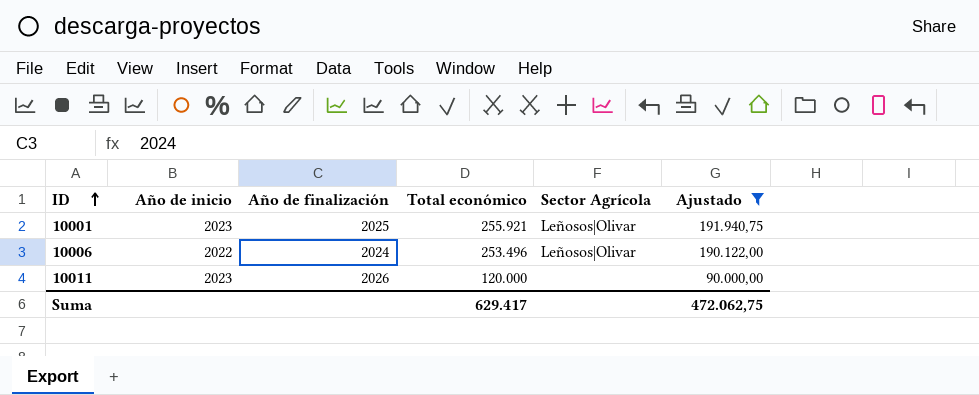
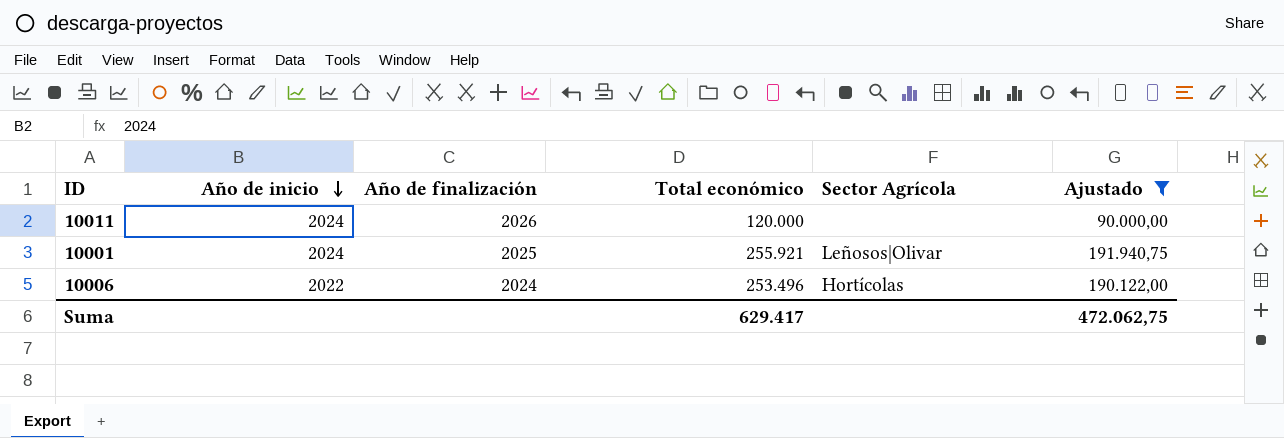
row order: ID ascending -> Año de inicio descending
10011 | Año de inicio: 2023 -> 2024
10001 | Año de inicio: 2023 -> 2024
10006 | Sector Agrícola: Leñosos|Olivar -> Hortícolas

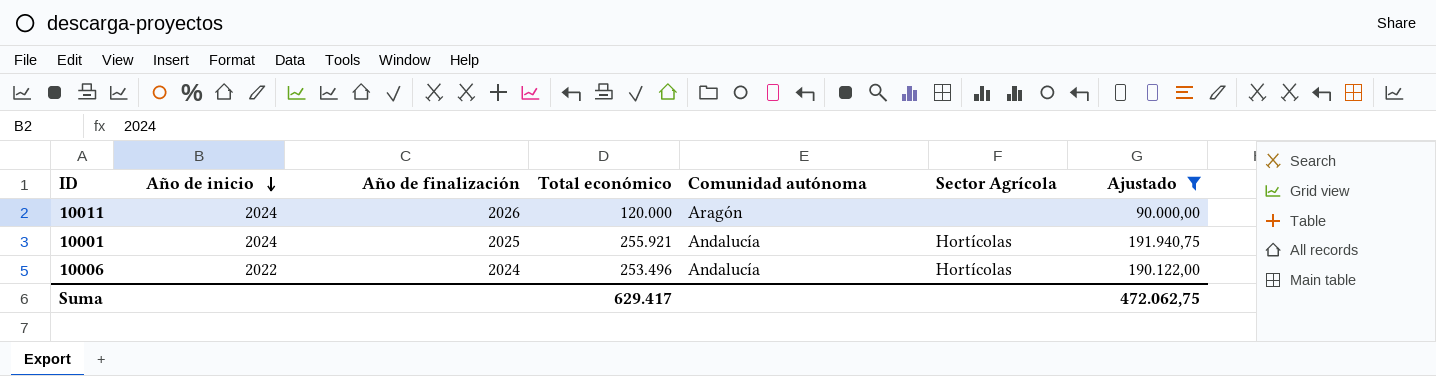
column Comunidad autónoma | position: none -> 5
10001 | Sector Agrícola: Leñosos|Olivar -> Hortícolas

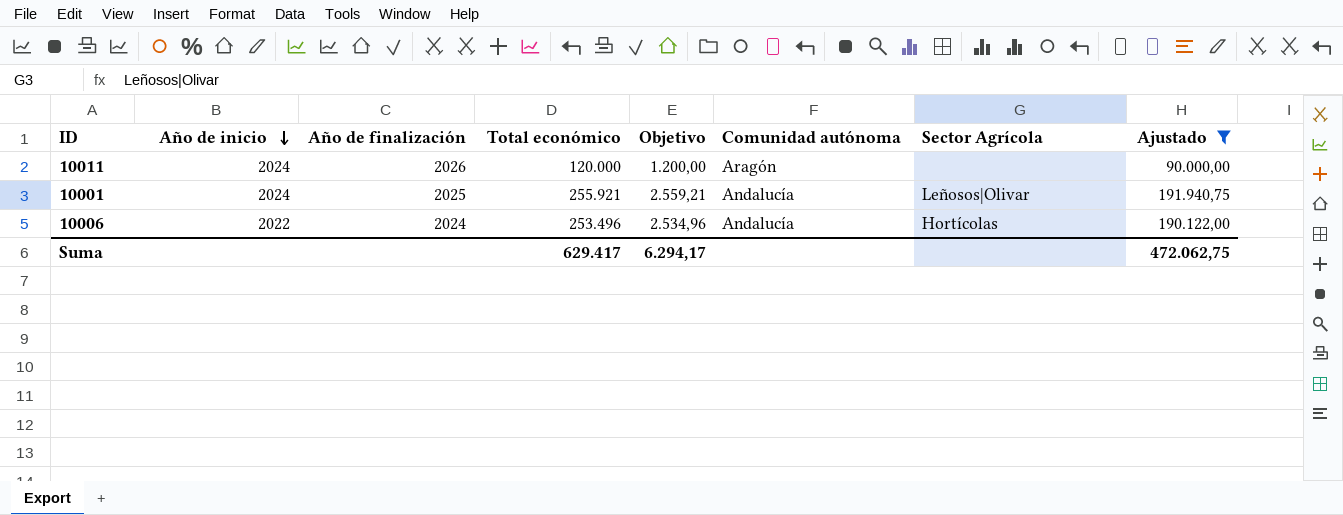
column Objetivo | formula: none -> [Total económico] * 0,01
10001 | Sector Agrícola: Hortícolas -> Leñosos|Olivar

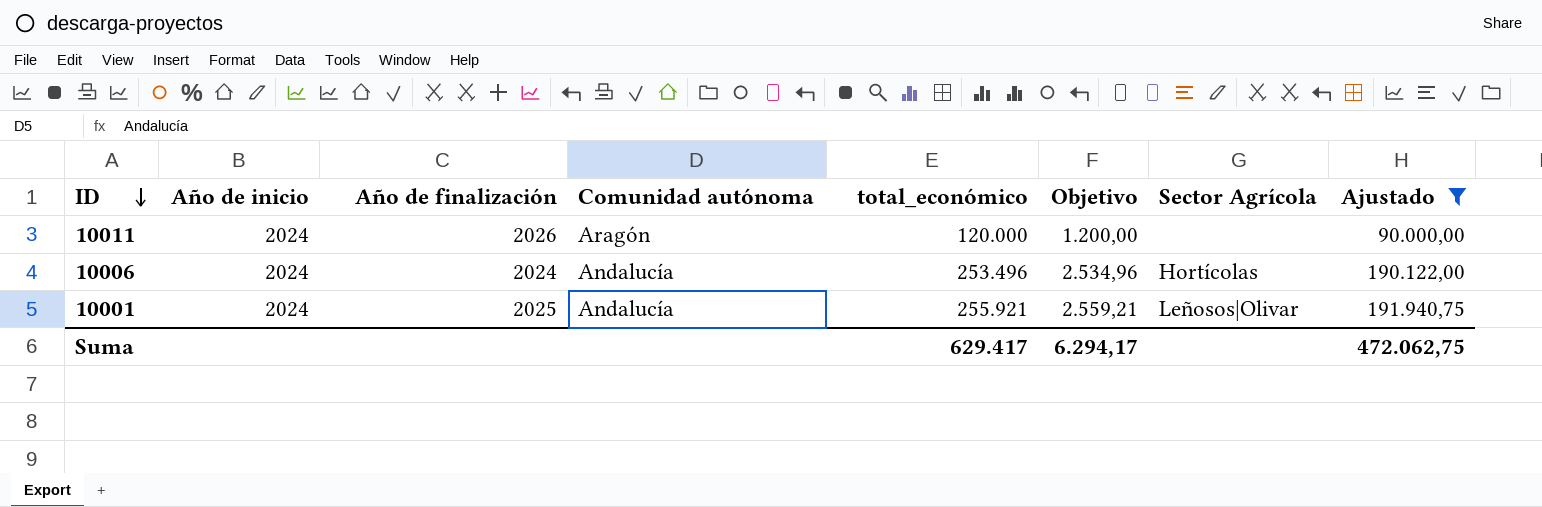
row order: Año de inicio descending -> ID descending
column Comunidad autónoma | position: 6 -> 4
column name: Total económico -> total_económico
10006 | Año de inicio: 2022 -> 2024

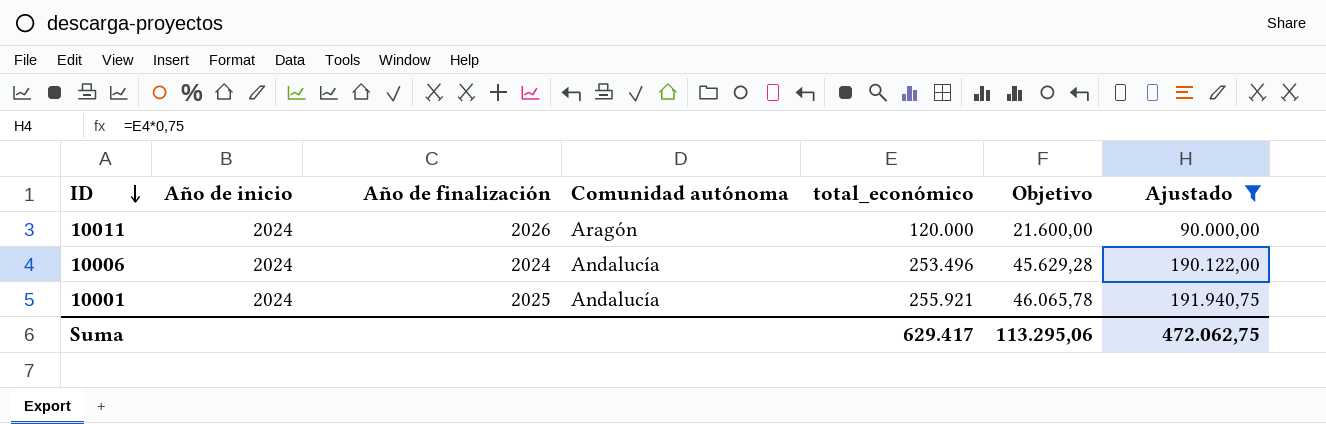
column Sector Agrícola | position: 7 -> none
column Objetivo | formula: [total_económico] * 0,01 -> [total_económico] * 0,18
Suma | Objetivo: 6.294,17 -> 113.295,06

